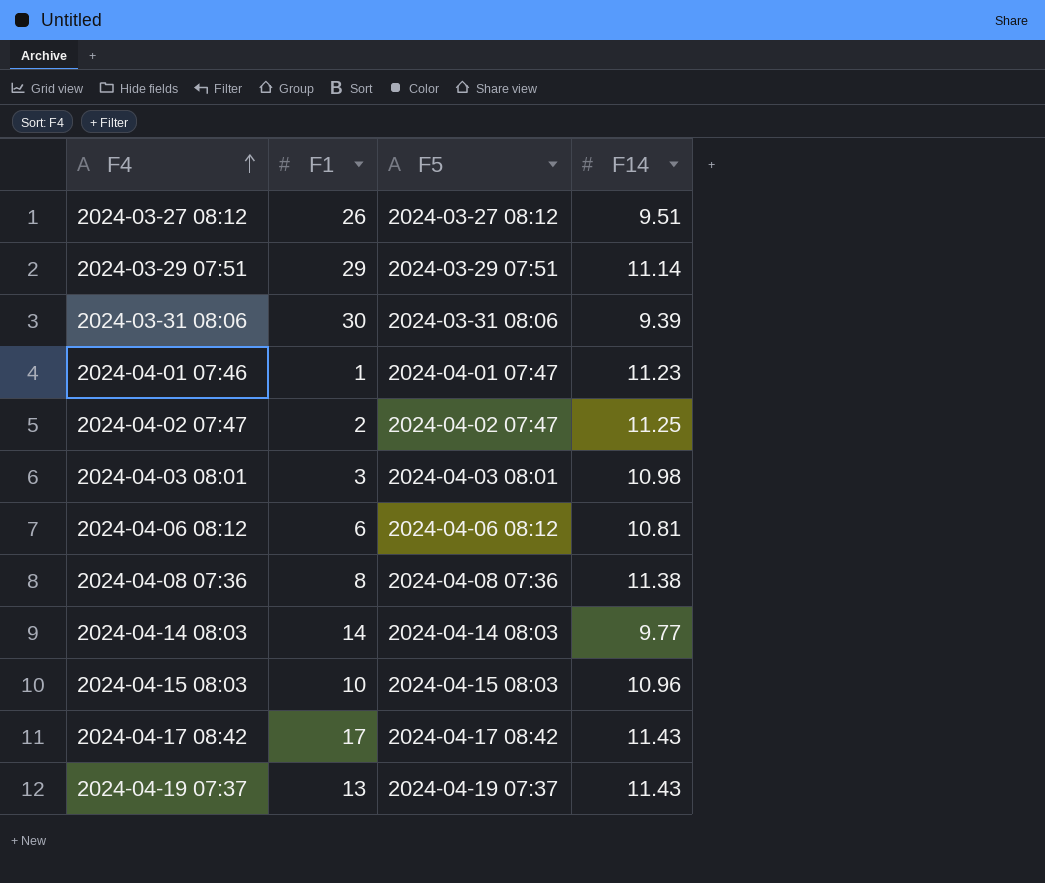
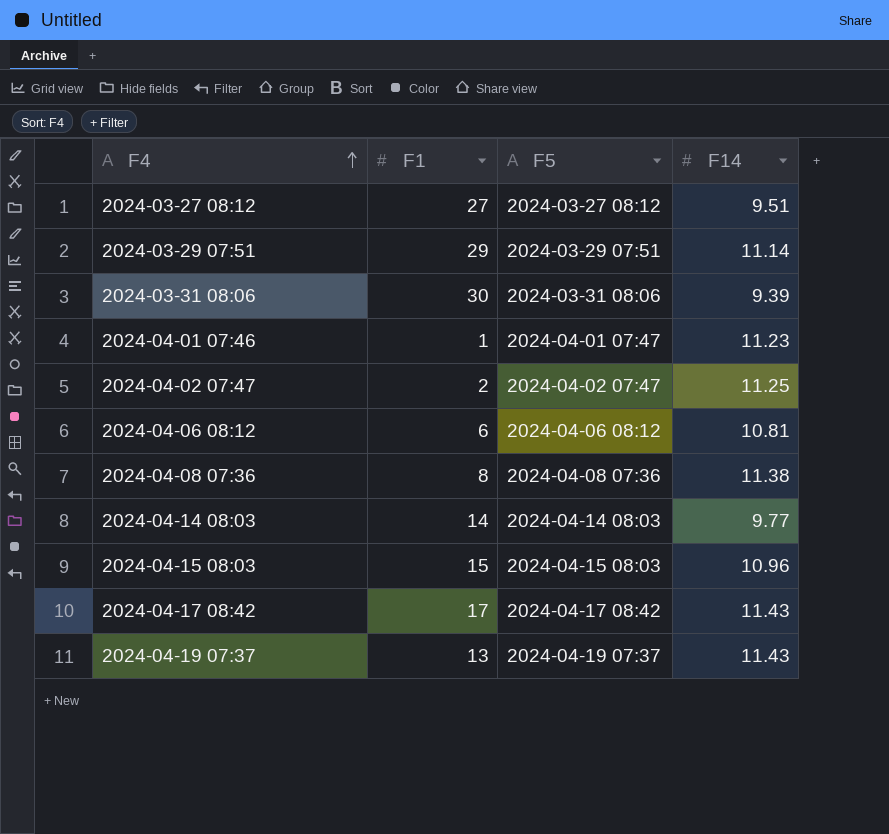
row 2024-04-03 08:01: 3 | 2024-04-03 08:01 | 10.98 -> none
2024-03-27 08:12 | F1: 26 -> 27
2024-04-15 08:03 | F1: 10 -> 15

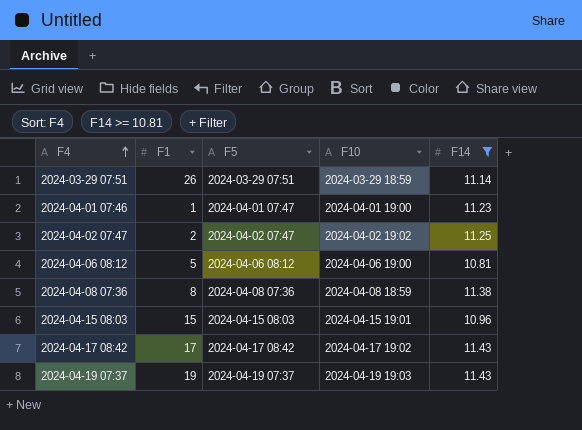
filter: none -> F14 >= 10.81
column F10 | position: none -> 4
2024-03-29 07:51 | F1: 29 -> 26
2024-04-06 08:12 | F1: 6 -> 5
2024-04-19 07:37 | F1: 13 -> 19

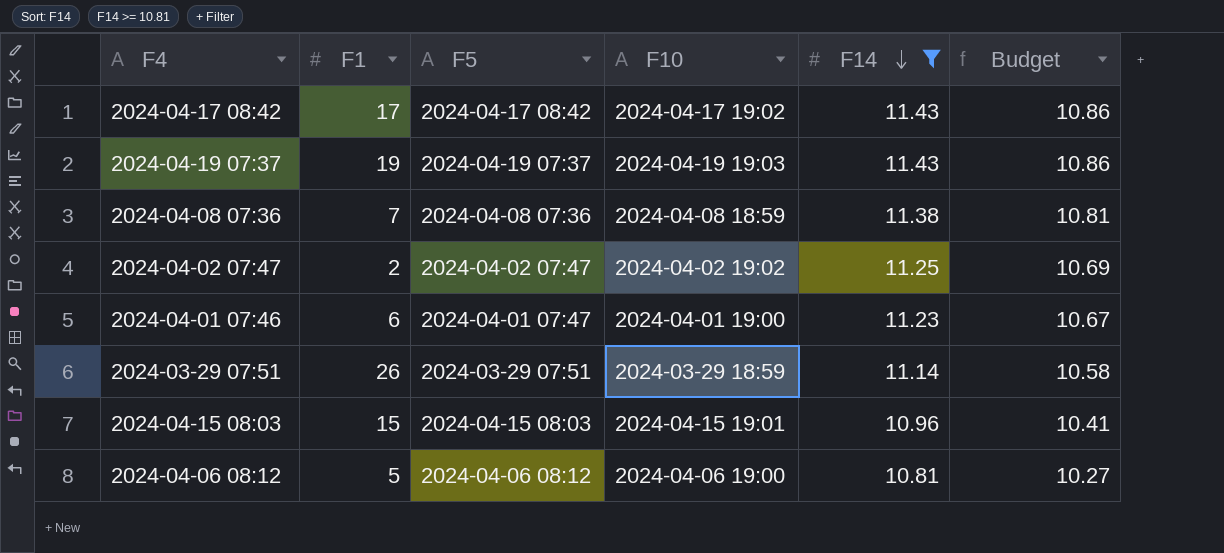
row order: F4 ascending -> F14 descending
column Budget | formula: none -> [F14] * 0.95
2024-04-08 07:36 | F1: 8 -> 7
2024-04-01 07:46 | F1: 1 -> 6

